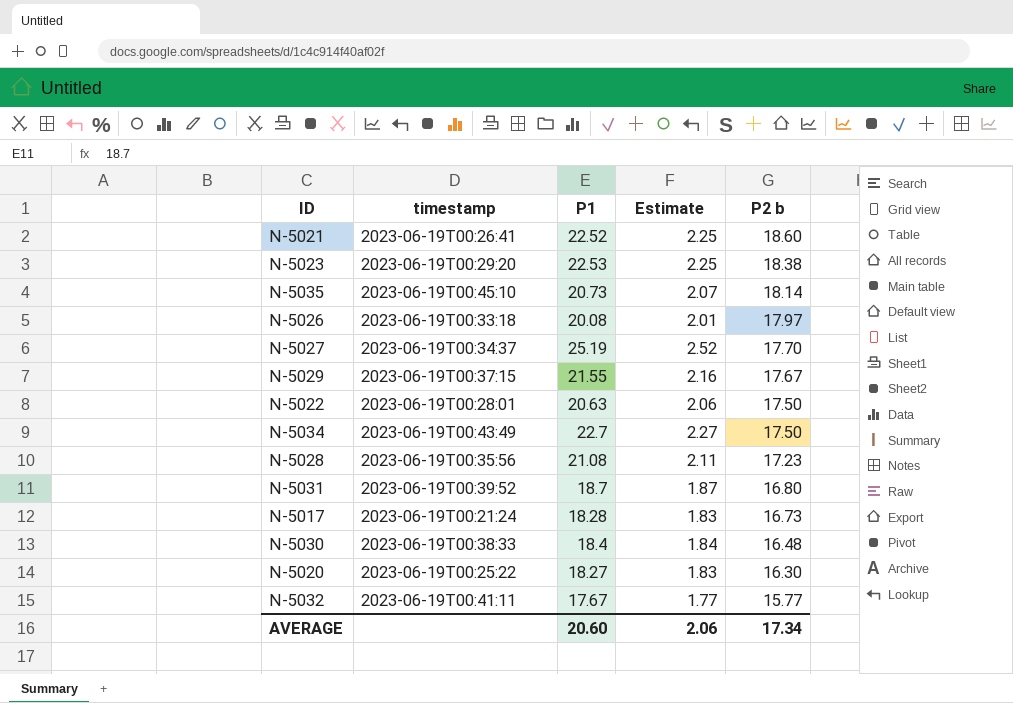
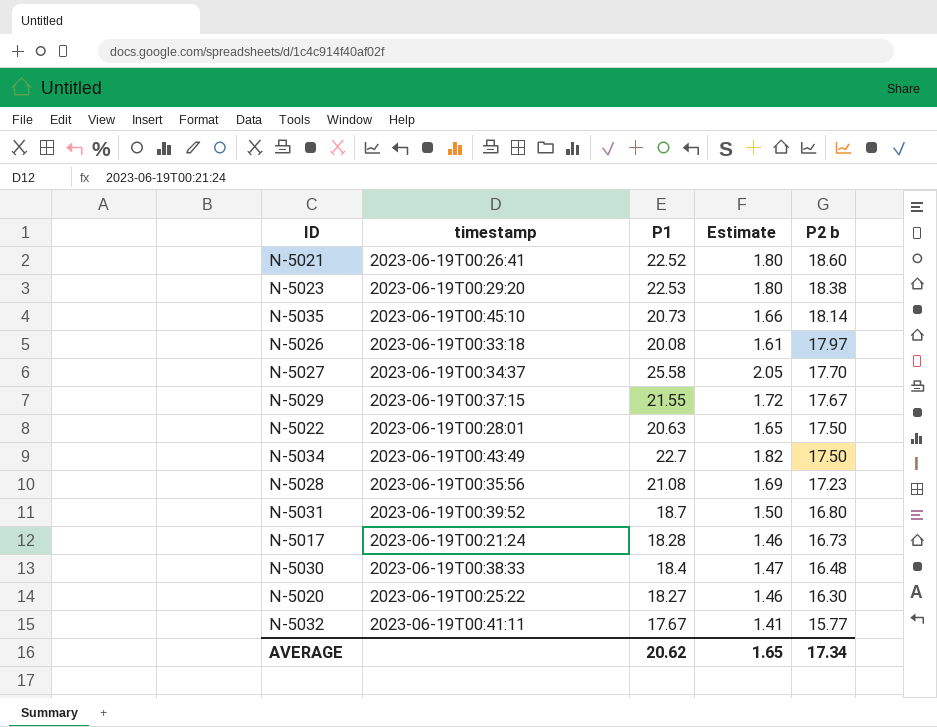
column Estimate | formula: [P1] * 0.1 -> [P1] * 0.08
N-5027 | P1: 25.19 -> 25.58
AVERAGE | P1: 20.60 -> 20.62
AVERAGE | Estimate: 2.06 -> 1.65

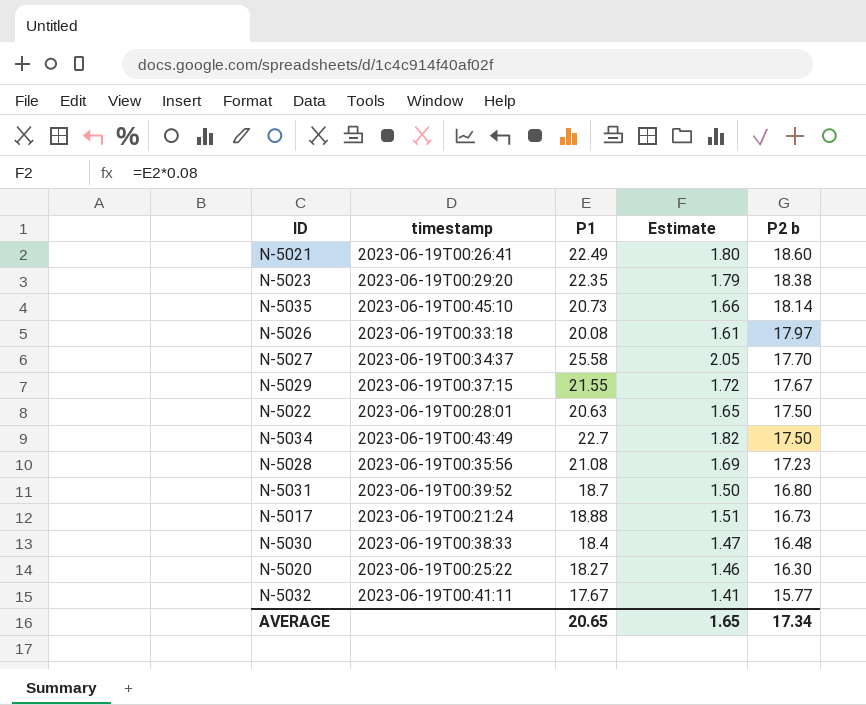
N-5021 | P1: 22.52 -> 22.49
N-5023 | P1: 22.53 -> 22.35
N-5023 | Estimate: 1.80 -> 1.79
N-5017 | P1: 18.28 -> 18.88
N-5017 | Estimate: 1.46 -> 1.51
AVERAGE | P1: 20.62 -> 20.65

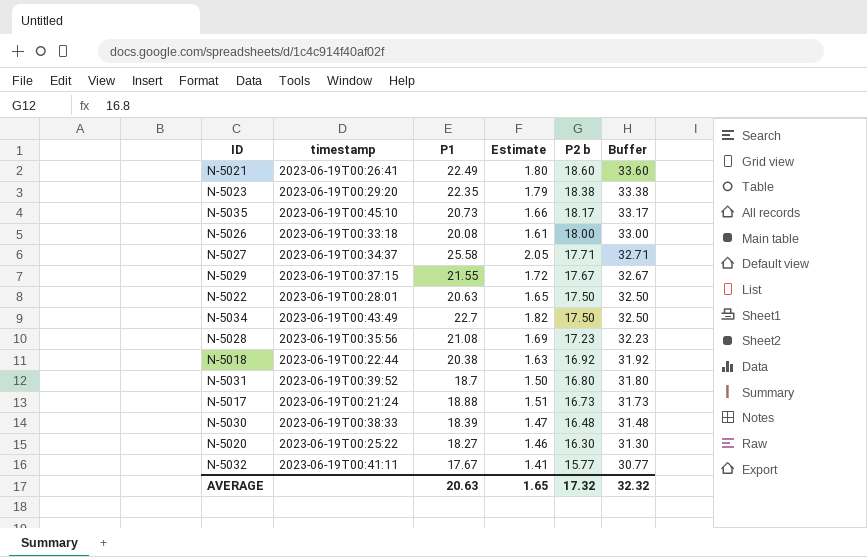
column Buffer | formula: none -> [P2 b] + 15
N-5035 | P2 b: 18.14 -> 18.17
N-5026 | P2 b: 17.97 -> 18.00
N-5027 | P2 b: 17.70 -> 17.71
row N-5018: none -> 2023-06-19T00:22:44 | 20.38 | 1.63 | 16.92 | 31.92
N-5030 | P1: 18.4 -> 18.39
AVERAGE | P1: 20.65 -> 20.63
AVERAGE | P2 b: 17.34 -> 17.32

